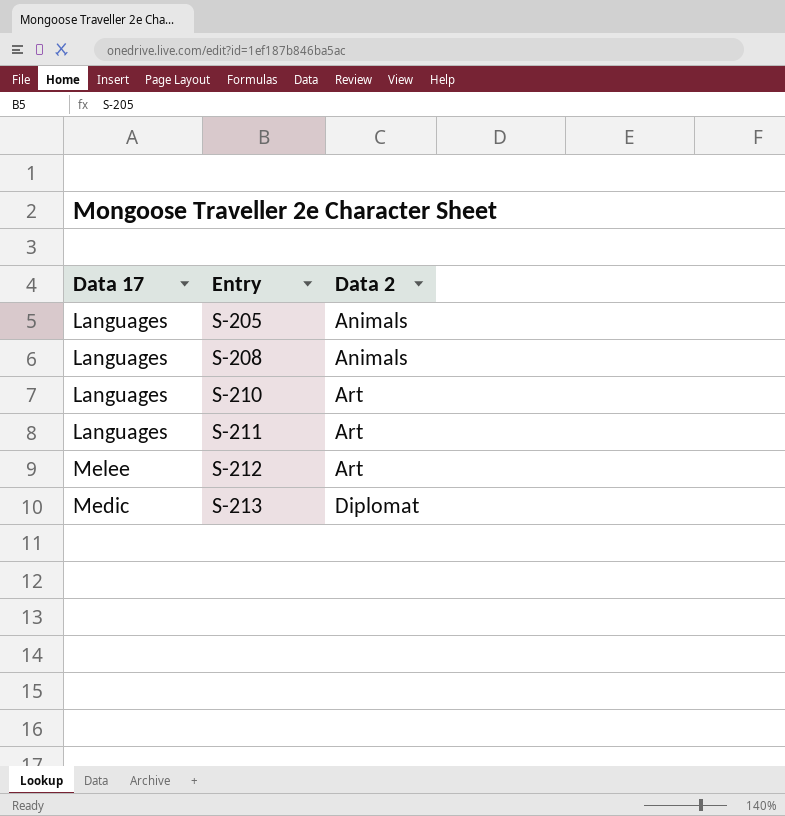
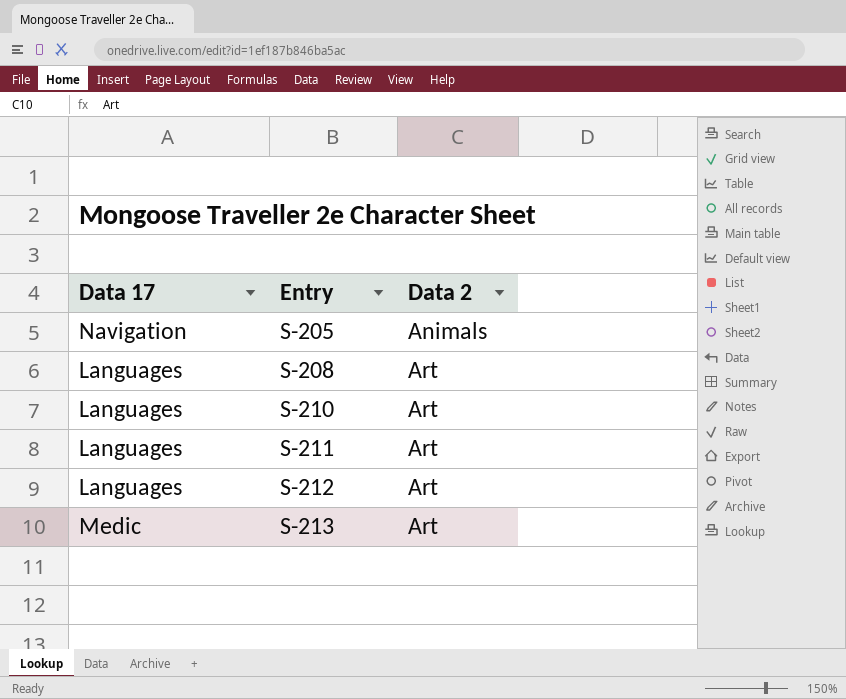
S-205 | Data 17: Languages -> Navigation
S-208 | Data 2: Animals -> Art
S-212 | Data 17: Melee -> Languages
S-213 | Data 2: Diplomat -> Art

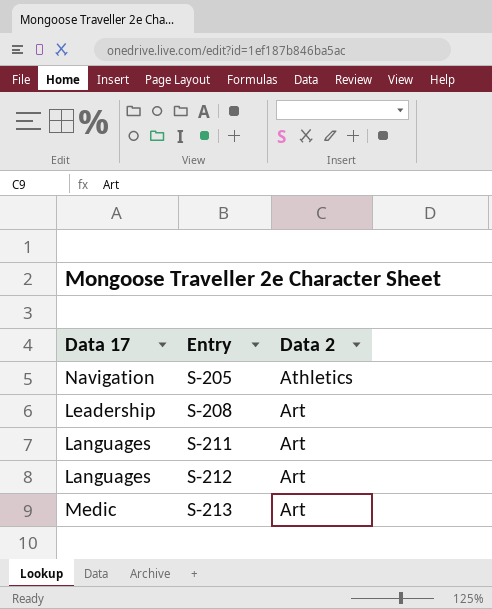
row S-210: Languages | Art -> none
S-205 | Data 2: Animals -> Athletics
S-208 | Data 17: Languages -> Leadership

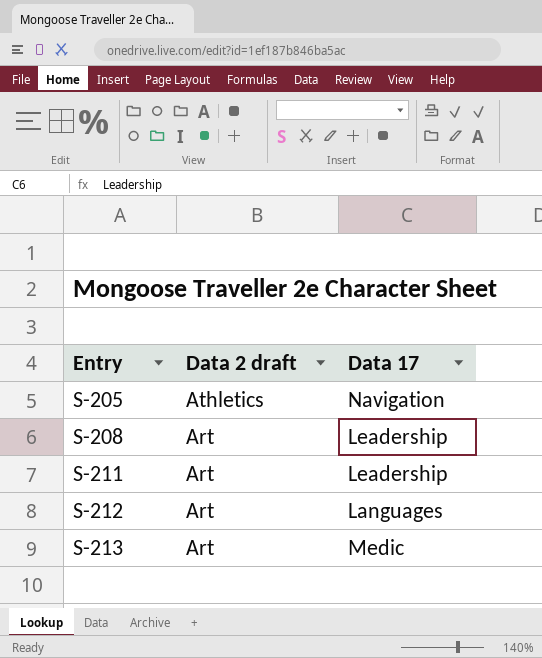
column name: Data 2 -> Data 2 draft
column Data 17 | position: 1 -> 3
S-211 | Data 17: Languages -> Leadership

